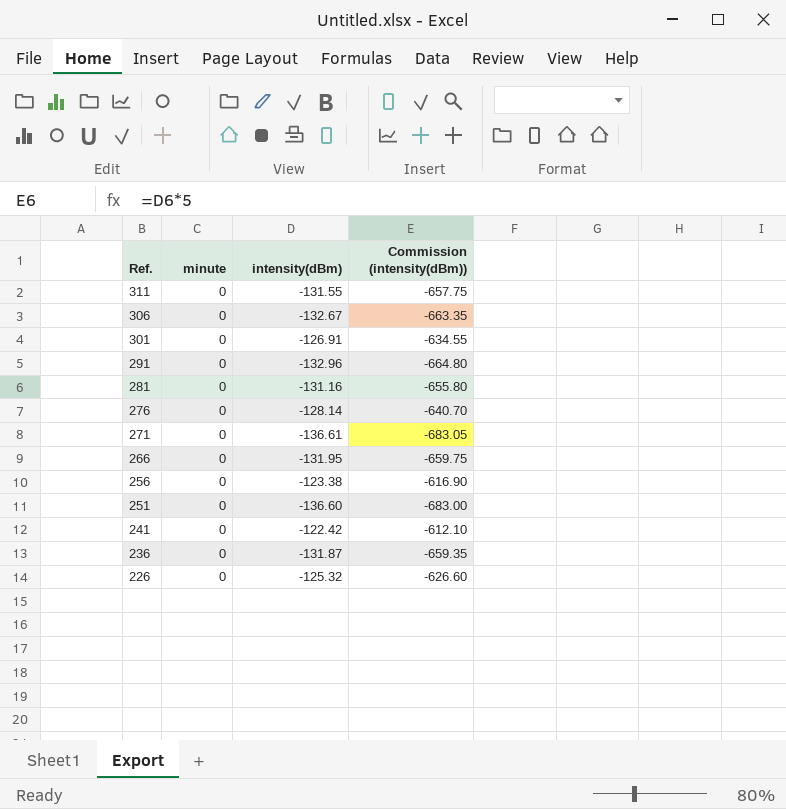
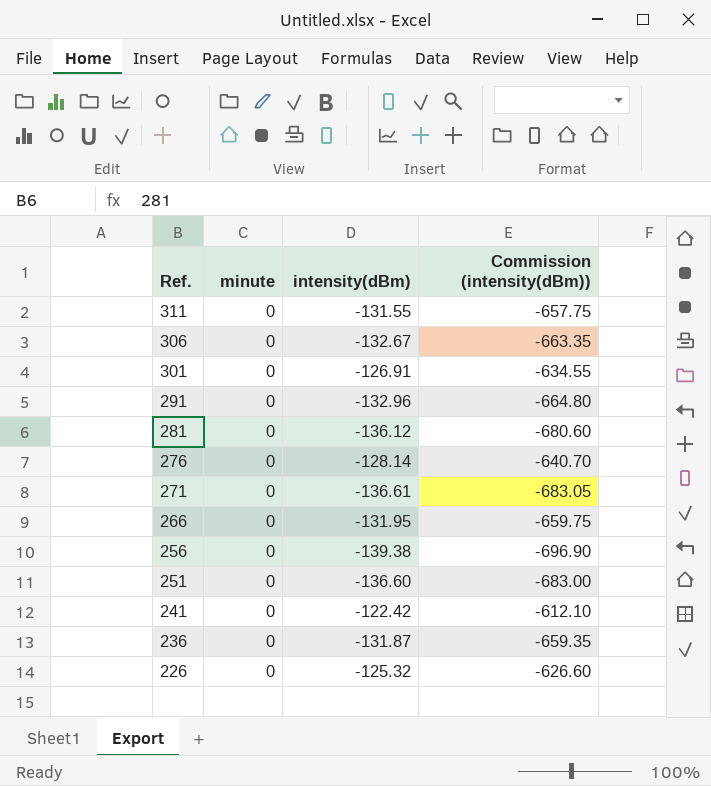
281 | intensity(dBm): -131.16 -> -136.12
281 | Commission (intensity(dBm)): -655.80 -> -680.60
256 | intensity(dBm): -123.38 -> -139.38
256 | Commission (intensity(dBm)): -616.90 -> -696.90

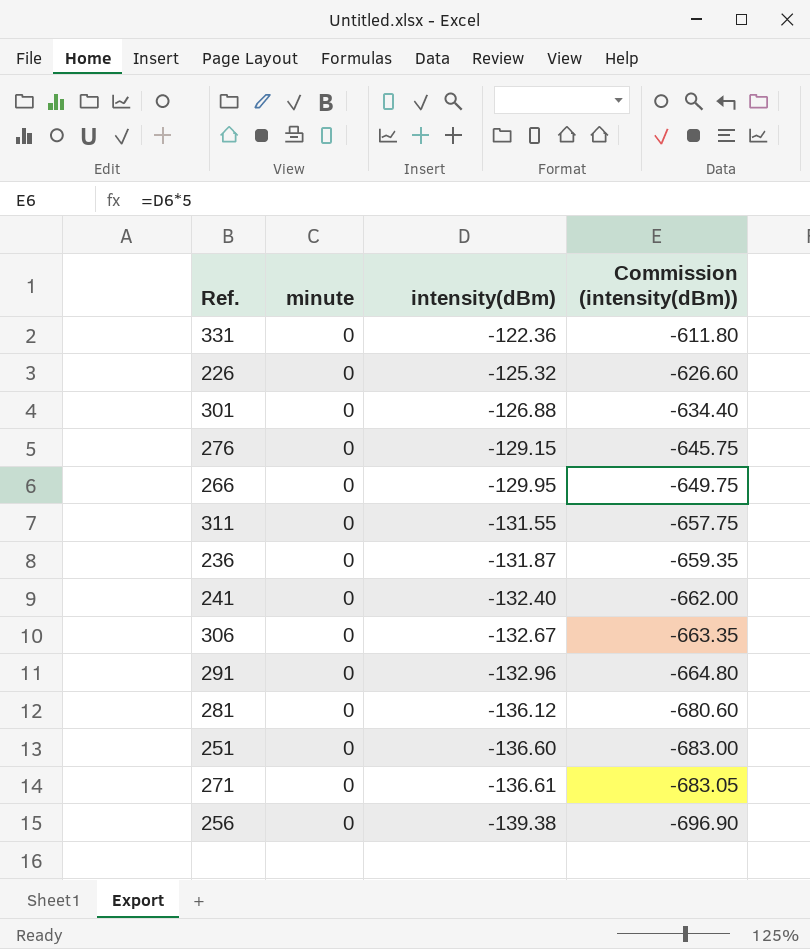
row order: Ref. descending -> intensity(dBm) descending
row 331: none -> 0 | -122.36 | -611.80
301 | intensity(dBm): -126.91 -> -126.88
301 | Commission (intensity(dBm)): -634.55 -> -634.40
276 | intensity(dBm): -128.14 -> -129.15
276 | Commission (intensity(dBm)): -640.70 -> -645.75
266 | intensity(dBm): -131.95 -> -129.95
266 | Commission (intensity(dBm)): -659.75 -> -649.75
241 | intensity(dBm): -122.42 -> -132.40
241 | Commission (intensity(dBm)): -612.10 -> -662.00

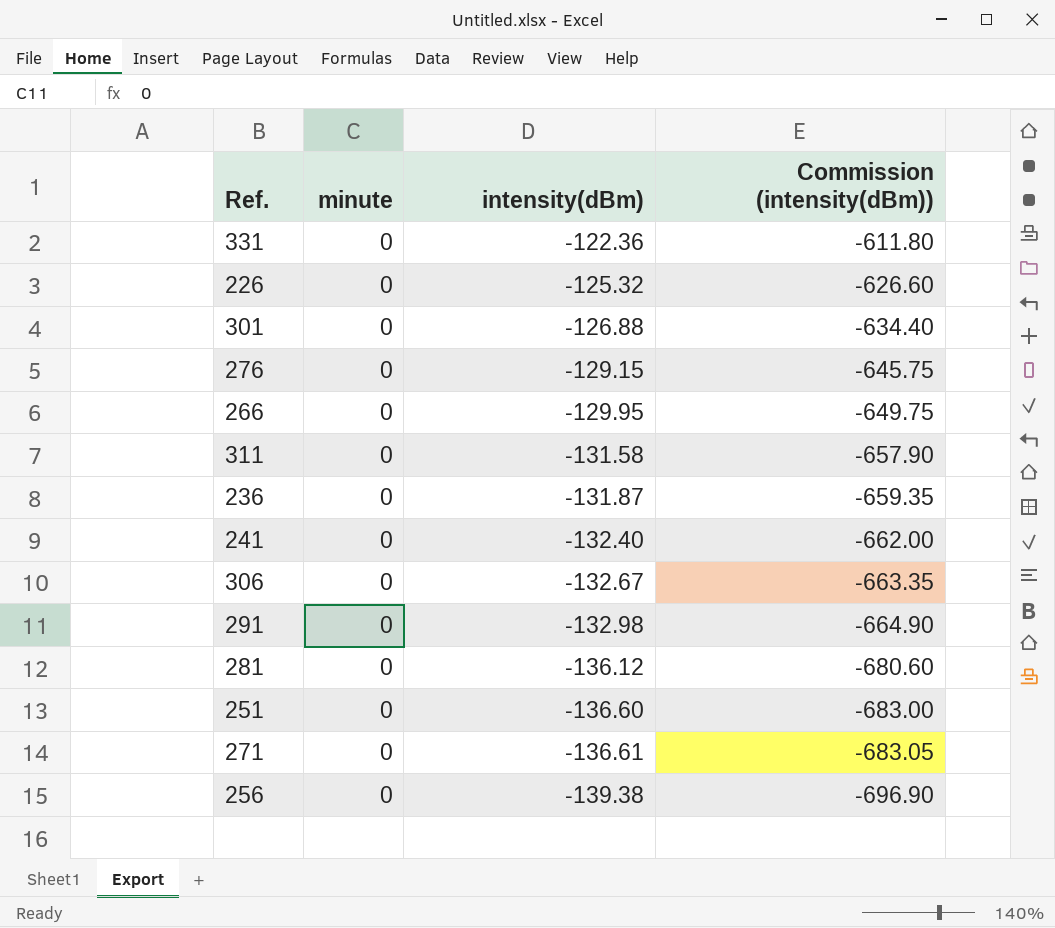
311 | intensity(dBm): -131.55 -> -131.58
311 | Commission (intensity(dBm)): -657.75 -> -657.90
291 | intensity(dBm): -132.96 -> -132.98
291 | Commission (intensity(dBm)): -664.80 -> -664.90

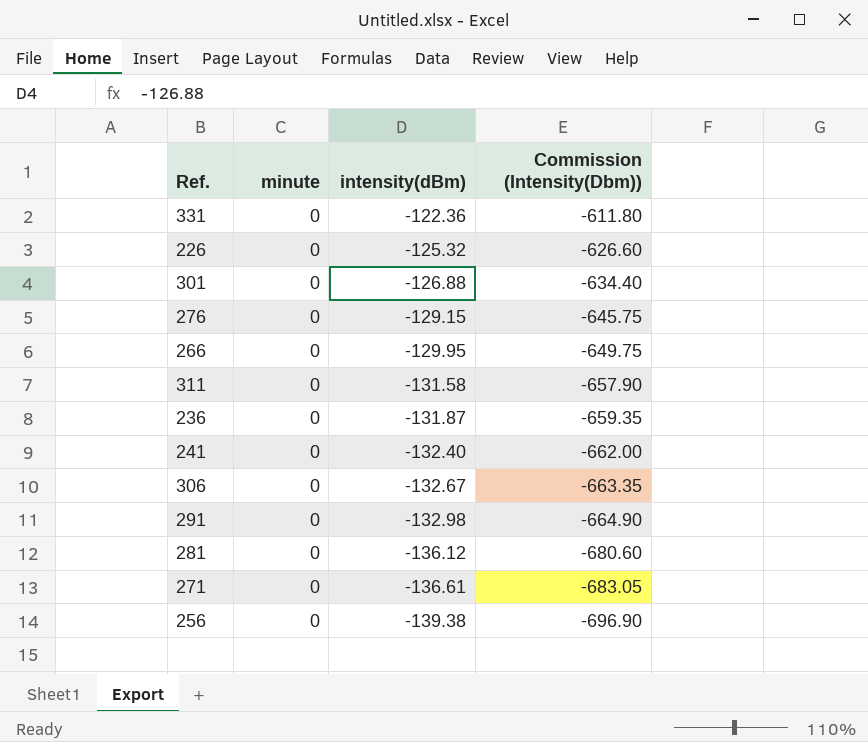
column name: Commission (intensity(dBm)) -> Commission (Intensity(Dbm))
row 251: 0 | -136.60 | -683.00 -> none

